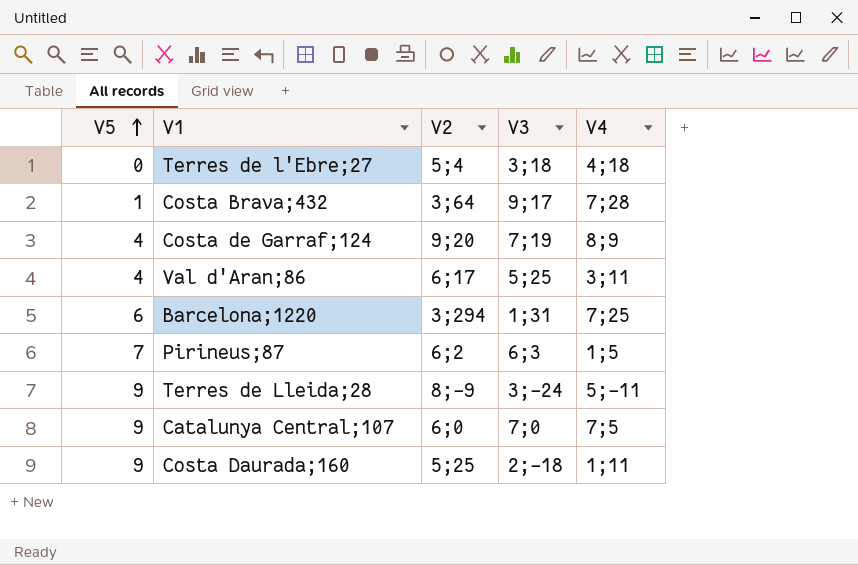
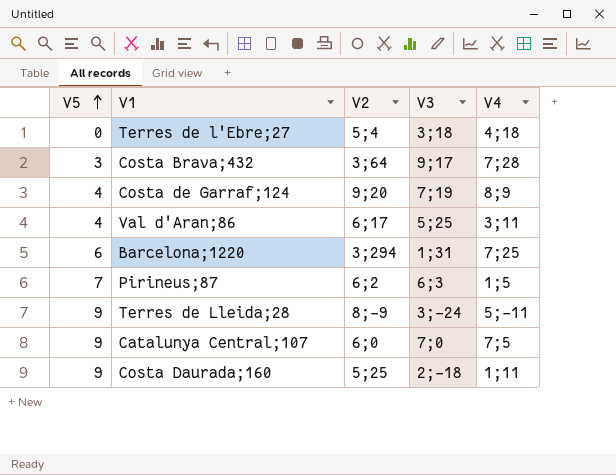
Costa Brava;432 | V5: 1 -> 3

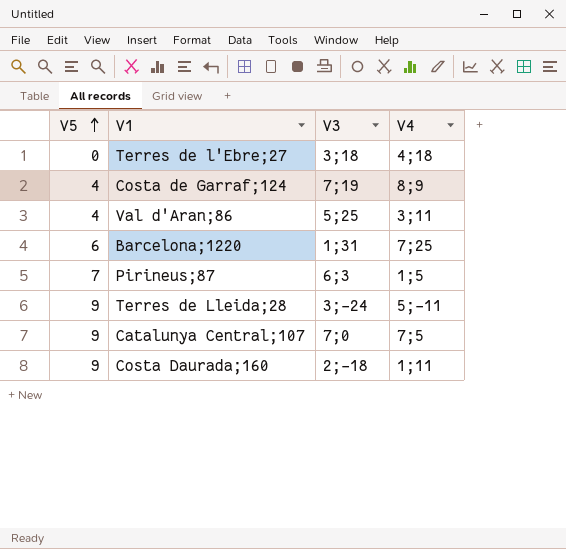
column V2 | position: 3 -> none
row Costa Brava;432: 3 | 3;64 | 9;17 | 7;28 -> none

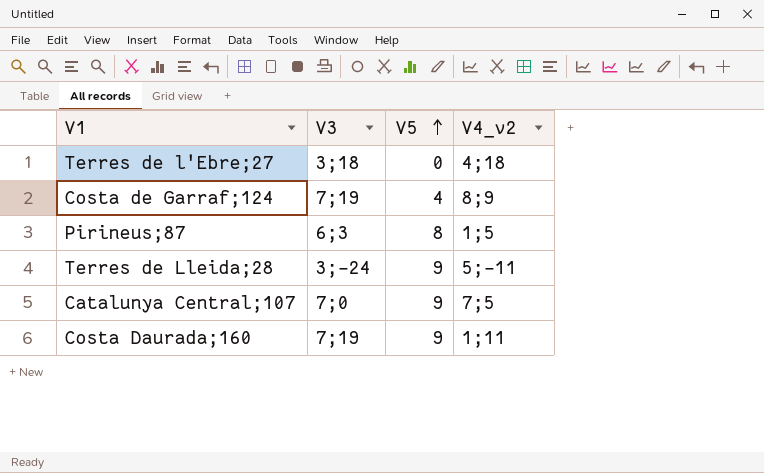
column V5 | position: 1 -> 3
column name: V4 -> V4_v2
row Val d'Aran;86: 4 | 5;25 | 3;11 -> none
row Barcelona;1220: 6 | 1;31 | 7;25 -> none
Pirineus;87 | V5: 7 -> 8
Costa Daurada;160 | V3: 2;-18 -> 7;19

